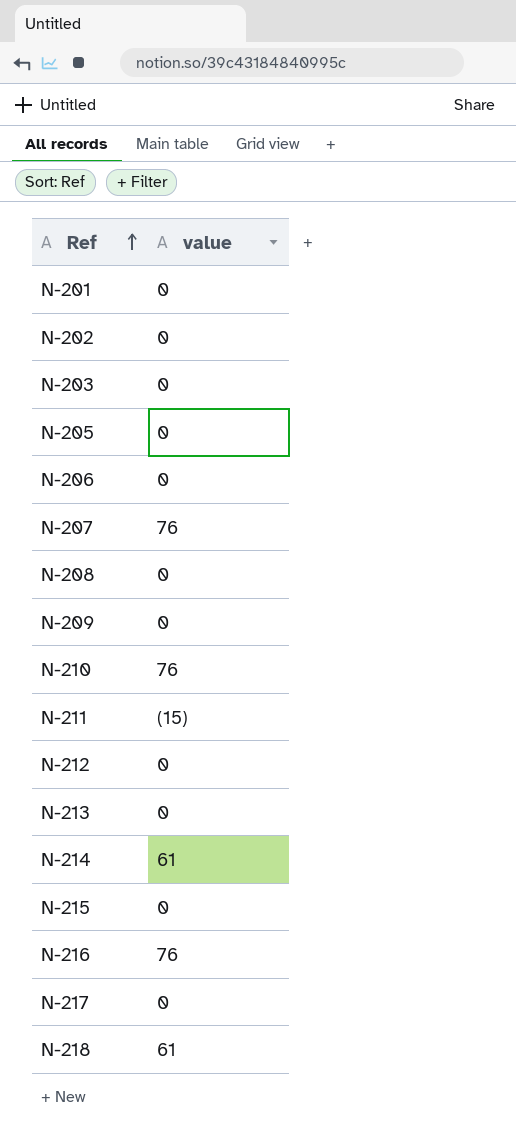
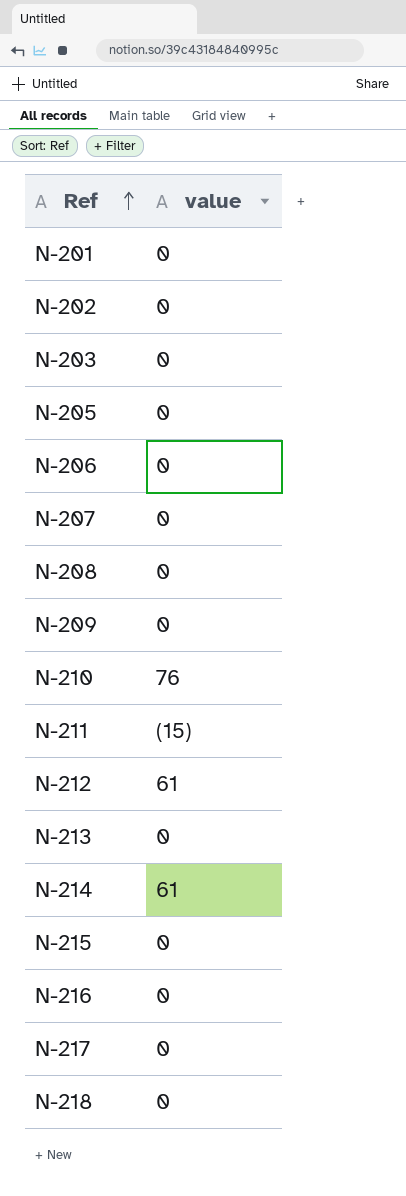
N-207 | value: 76 -> 0
N-212 | value: 0 -> 61
N-216 | value: 76 -> 0
N-218 | value: 61 -> 0

